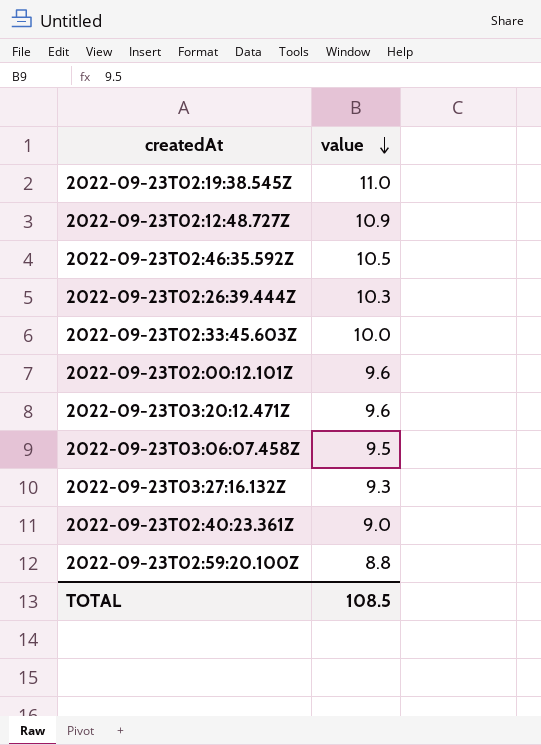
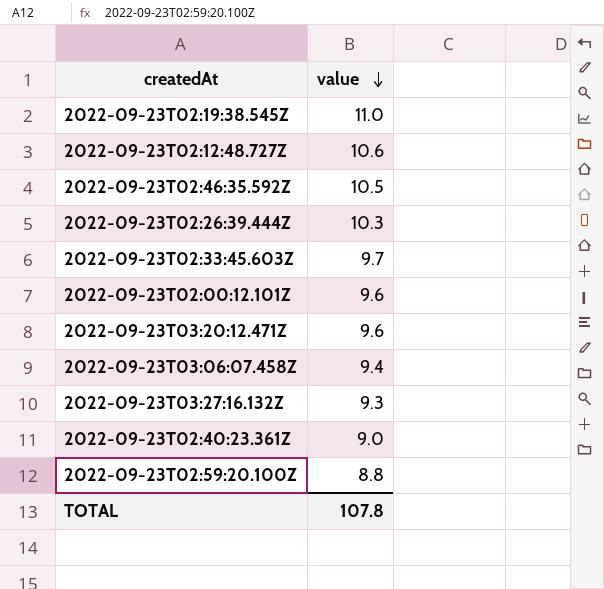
2022-09-23T02:12:48.727Z | value: 10.9 -> 10.6
2022-09-23T02:33:45.603Z | value: 10.0 -> 9.7
2022-09-23T03:06:07.458Z | value: 9.5 -> 9.4
TOTAL | value: 108.5 -> 107.8

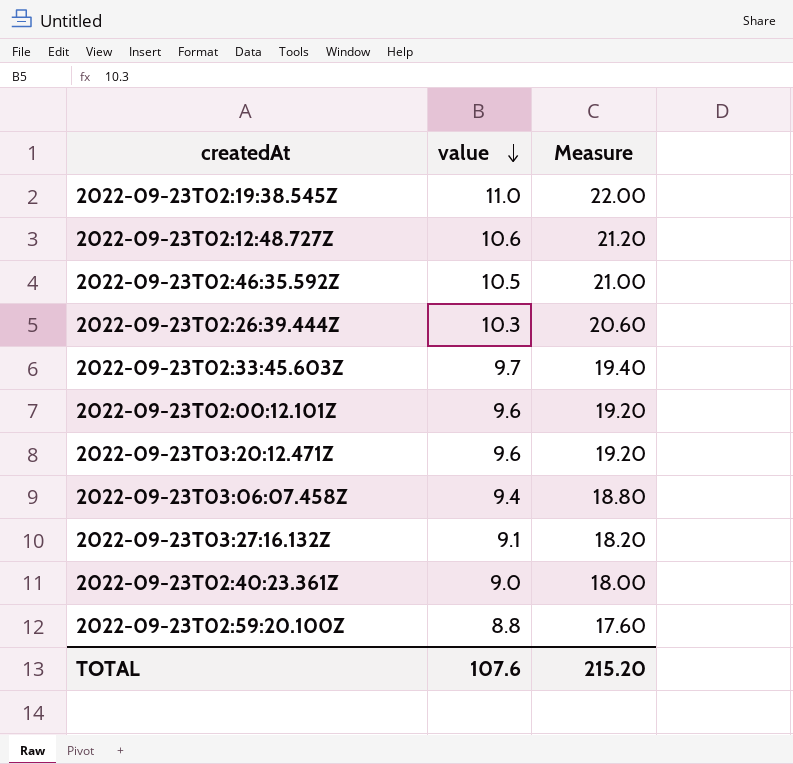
column Measure | formula: none -> [value] * 2
2022-09-23T03:27:16.132Z | value: 9.3 -> 9.1
TOTAL | value: 107.8 -> 107.6

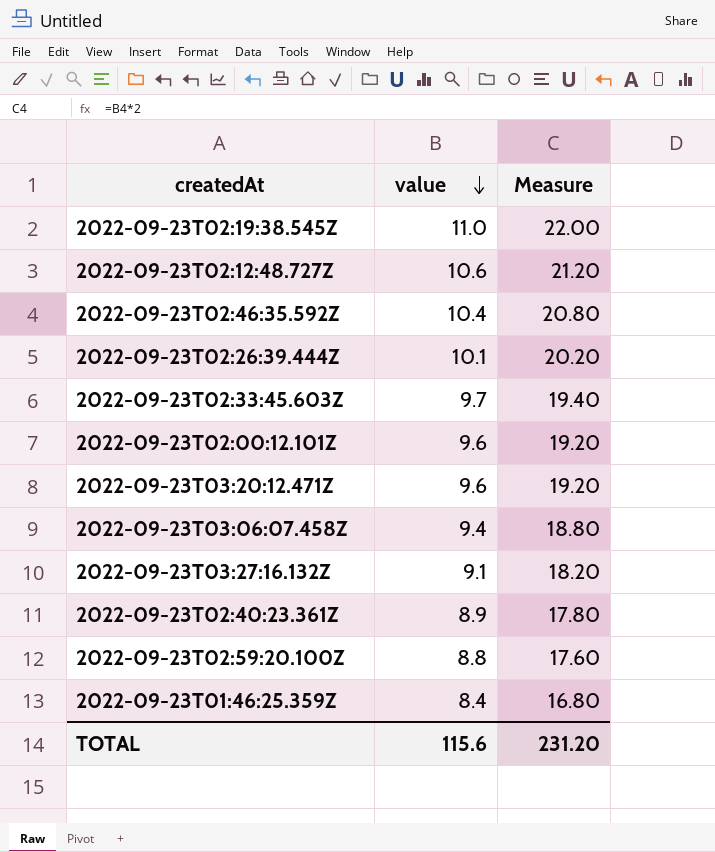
2022-09-23T02:46:35.592Z | value: 10.5 -> 10.4
2022-09-23T02:46:35.592Z | Measure: 21.00 -> 20.80
2022-09-23T02:26:39.444Z | value: 10.3 -> 10.1
2022-09-23T02:26:39.444Z | Measure: 20.60 -> 20.20
2022-09-23T02:40:23.361Z | value: 9.0 -> 8.9
2022-09-23T02:40:23.361Z | Measure: 18.00 -> 17.80
row 2022-09-23T01:46:25.359Z: none -> 8.4 | 16.80
TOTAL | value: 107.6 -> 115.6
TOTAL | Measure: 215.20 -> 231.20

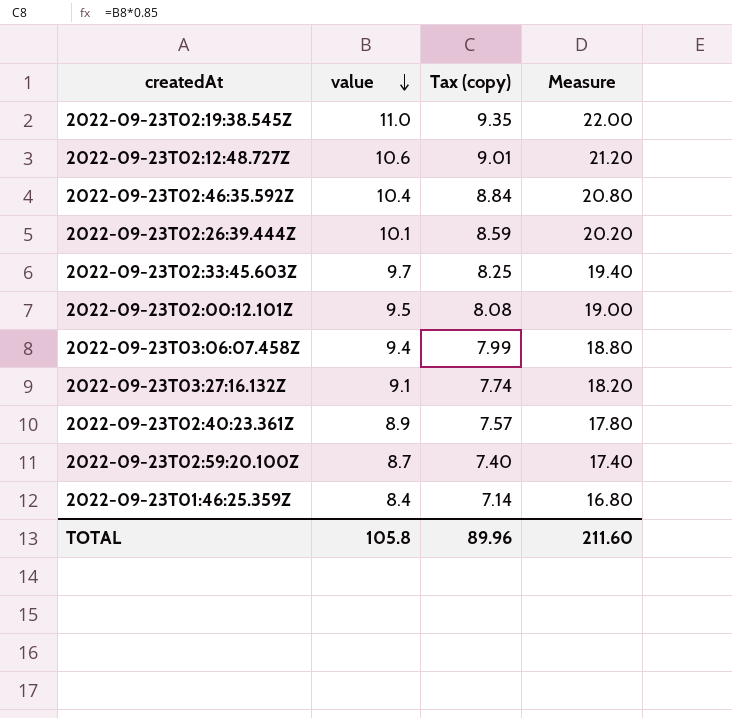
column Tax (copy) | formula: none -> [value] * 0.85
row 2022-09-23T03:20:12.471Z: 9.6 | 19.20 -> none
2022-09-23T02:00:12.101Z | value: 9.6 -> 9.5
2022-09-23T02:00:12.101Z | Measure: 19.20 -> 19.00
2022-09-23T02:59:20.100Z | value: 8.8 -> 8.7
2022-09-23T02:59:20.100Z | Measure: 17.60 -> 17.40
TOTAL | value: 115.6 -> 105.8
TOTAL | Measure: 231.20 -> 211.60

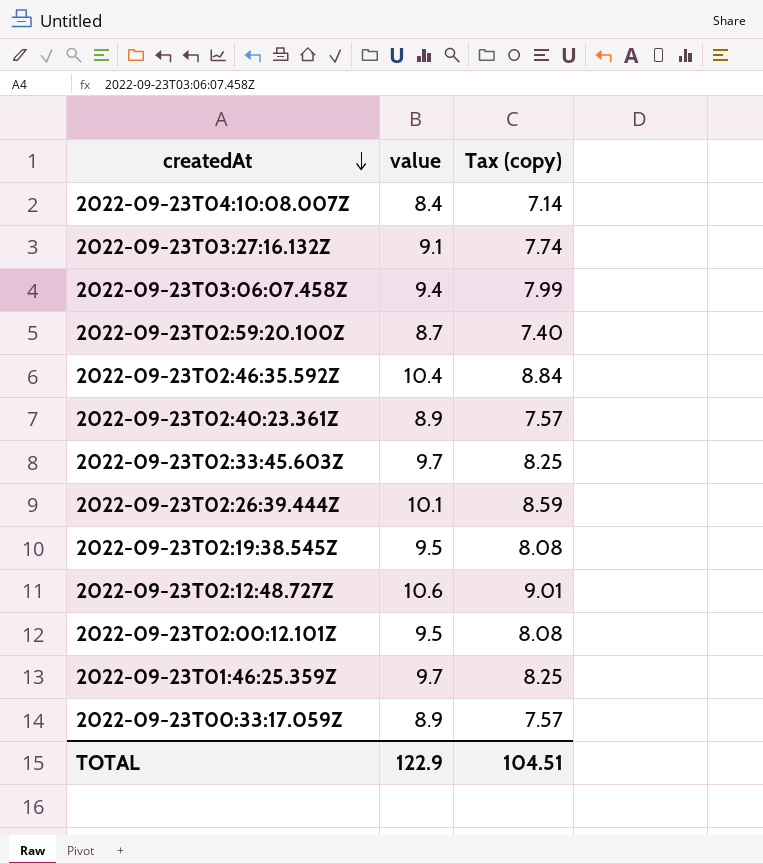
row order: value descending -> createdAt descending
column Measure | formula: [value] * 2 -> none
row 2022-09-23T04:10:08.007Z: none -> 8.4 | 7.14
2022-09-23T02:19:38.545Z | value: 11.0 -> 9.5
2022-09-23T02:19:38.545Z | Tax (copy): 9.35 -> 8.08
2022-09-23T01:46:25.359Z | value: 8.4 -> 9.7
2022-09-23T01:46:25.359Z | Tax (copy): 7.14 -> 8.25
row 2022-09-23T00:33:17.059Z: none -> 8.9 | 7.57
TOTAL | value: 105.8 -> 122.9
TOTAL | Tax (copy): 89.96 -> 104.51

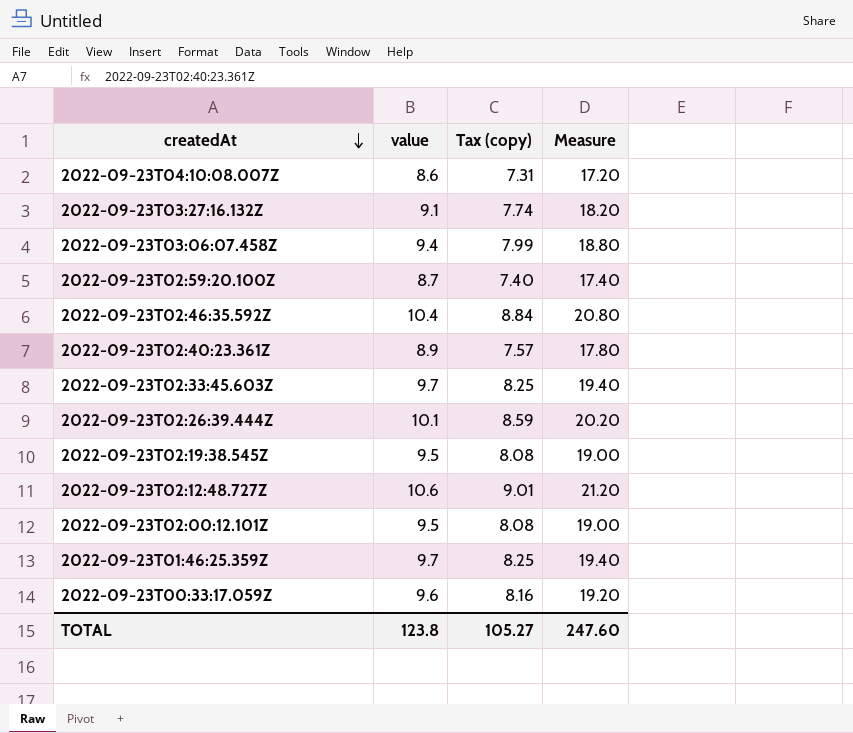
column Measure | formula: none -> [value] * 2
2022-09-23T04:10:08.007Z | value: 8.4 -> 8.6
2022-09-23T04:10:08.007Z | Tax (copy): 7.14 -> 7.31
2022-09-23T00:33:17.059Z | value: 8.9 -> 9.6
2022-09-23T00:33:17.059Z | Tax (copy): 7.57 -> 8.16
TOTAL | value: 122.9 -> 123.8
TOTAL | Tax (copy): 104.51 -> 105.27

